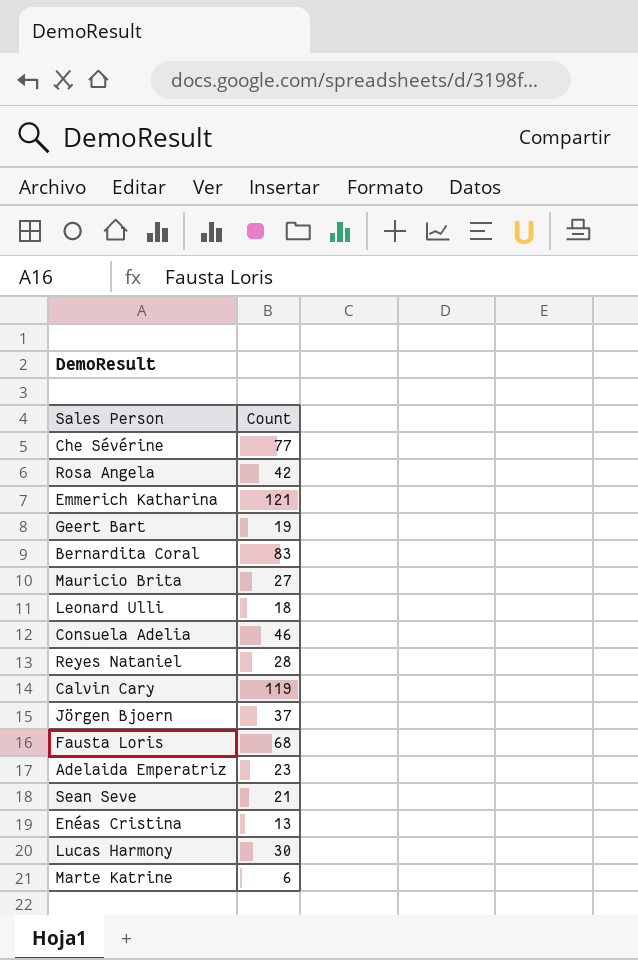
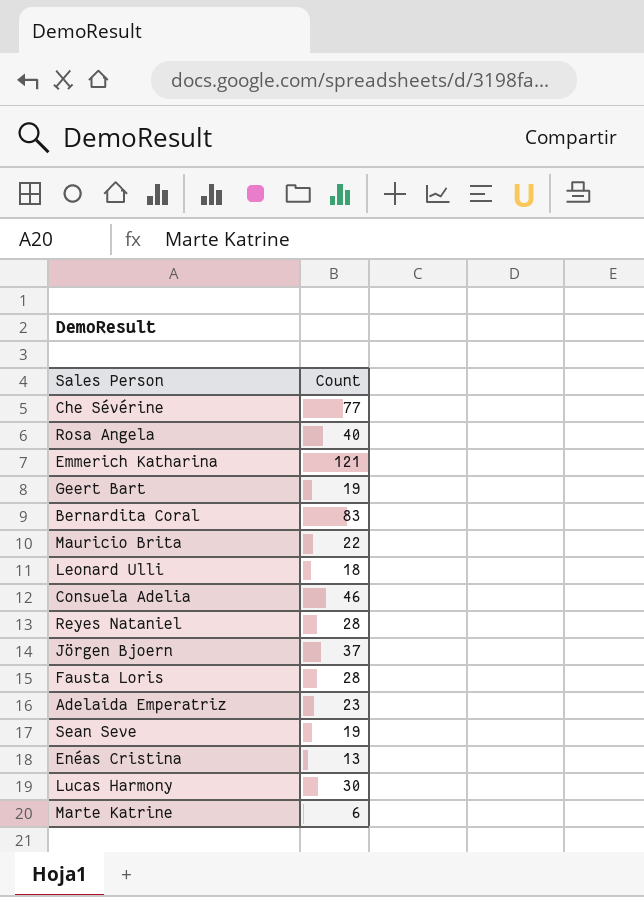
row Calvin Cary: 119 -> none
Rosa Angela | Count: 42 -> 40
Mauricio Brita | Count: 27 -> 22
Fausta Loris | Count: 68 -> 28
Sean Seve | Count: 21 -> 19

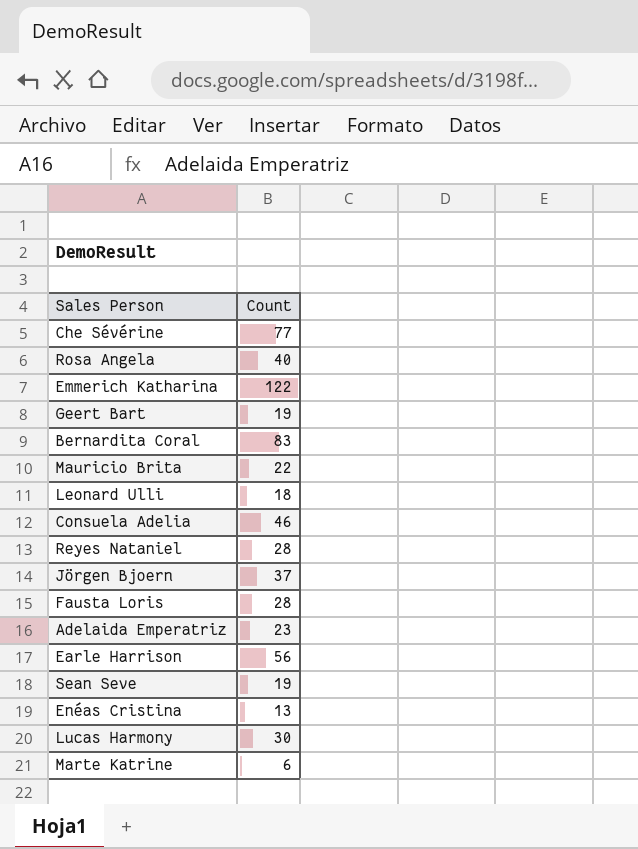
Emmerich Katharina | Count: 121 -> 122
row Earle Harrison: none -> 56

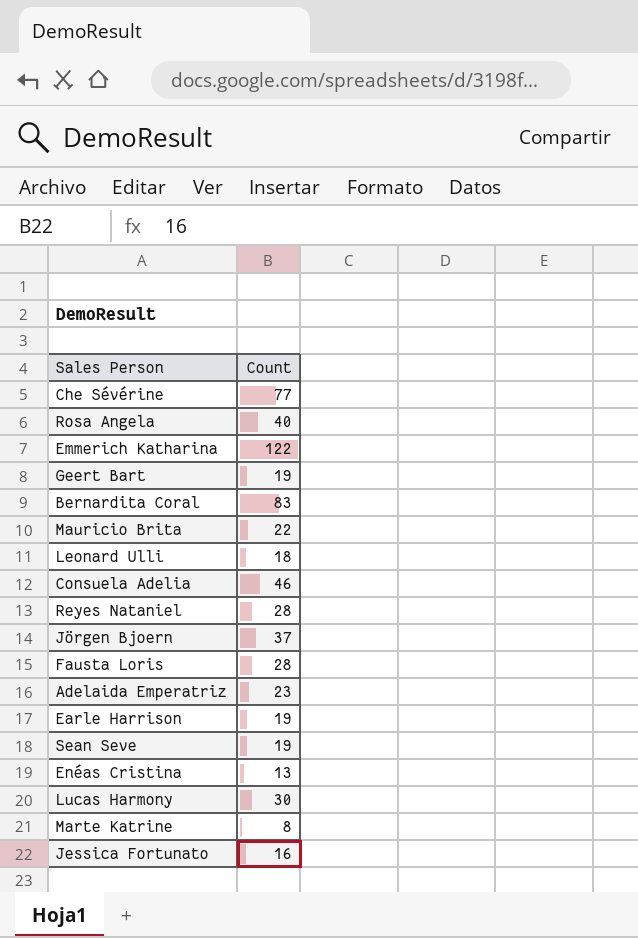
Earle Harrison | Count: 56 -> 19
Marte Katrine | Count: 6 -> 8
row Jessica Fortunato: none -> 16

